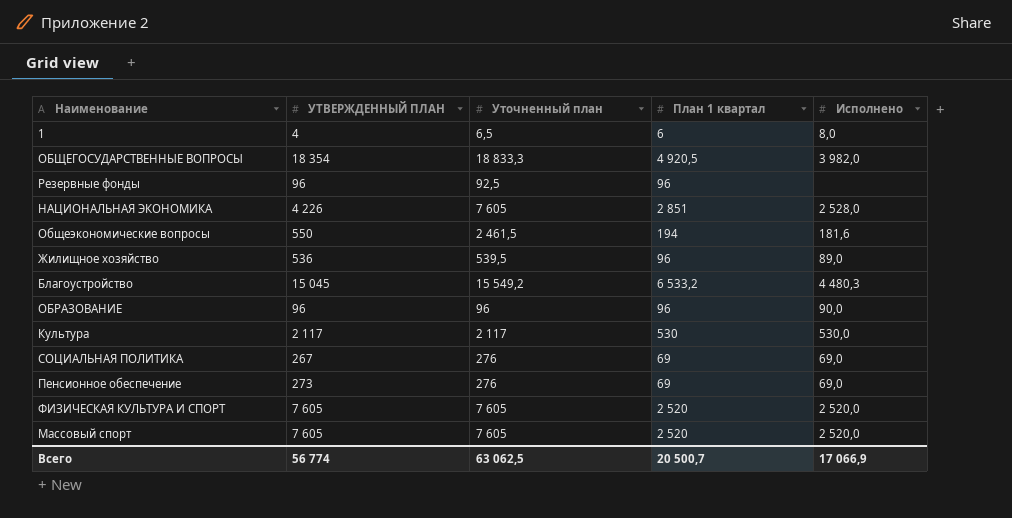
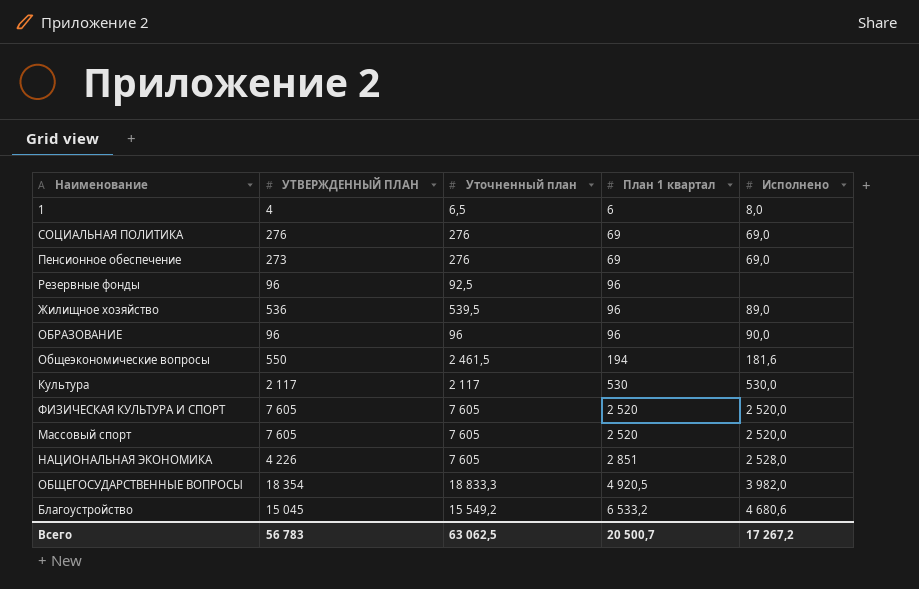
row order: none -> План 1 квартал ascending
СОЦИАЛЬНАЯ ПОЛИТИКА | УТВЕРЖДЕННЫЙ ПЛАН: 267 -> 276
Благоустройство | Исполнено: 4 480,3 -> 4 680,6
Всего | УТВЕРЖДЕННЫЙ ПЛАН: 56 774 -> 56 783
Всего | Исполнено: 17 066,9 -> 17 267,2

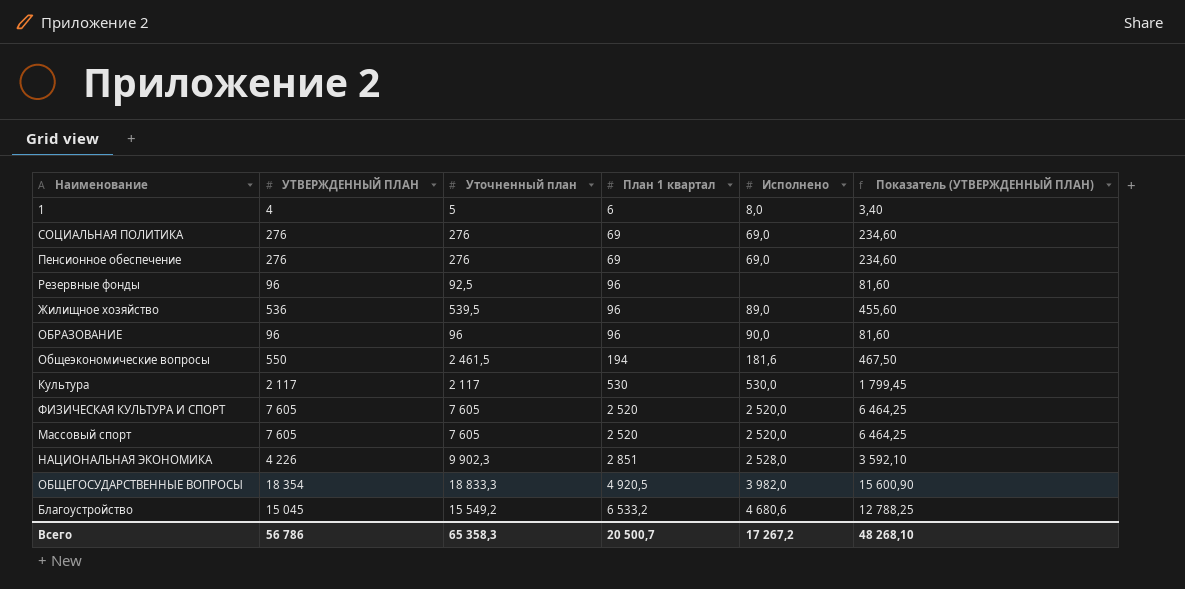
column Показатель (УТВЕРЖДЕННЫЙ ПЛАН) | formula: none -> [УТВЕРЖДЕННЫЙ ПЛАН] * 0,85
1 | Уточненный план: 6,5 -> 5
Пенсионное обеспечение | УТВЕРЖДЕННЫЙ ПЛАН: 273 -> 276
НАЦИОНАЛЬНАЯ ЭКОНОМИКА | Уточненный план: 7 605 -> 9 902,3
Всего | УТВЕРЖДЕННЫЙ ПЛАН: 56 783 -> 56 786
Всего | Уточненный план: 63 062,5 -> 65 358,3

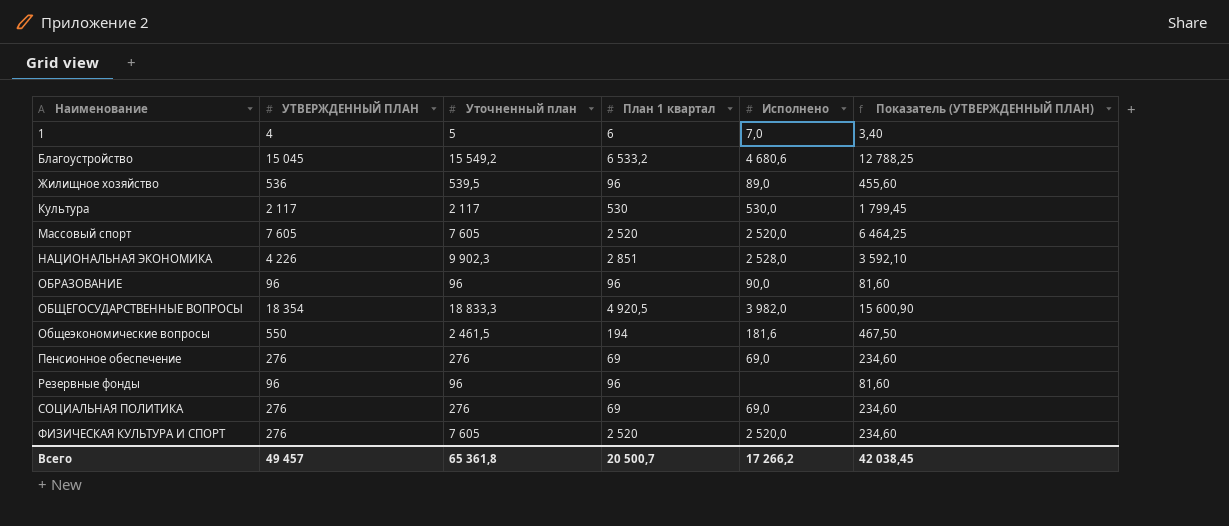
row order: План 1 квартал ascending -> Наименование ascending
1 | Исполнено: 8,0 -> 7,0
Резервные фонды | Уточненный план: 92,5 -> 96
ФИЗИЧЕСКАЯ КУЛЬТУРА И СПОРТ | УТВЕРЖДЕННЫЙ ПЛАН: 7 605 -> 276
ФИЗИЧЕСКАЯ КУЛЬТУРА И СПОРТ | Показатель (УТВЕРЖДЕННЫЙ ПЛАН): 6 464,25 -> 234,60
Всего | УТВЕРЖДЕННЫЙ ПЛАН: 56 786 -> 49 457
Всего | Уточненный план: 65 358,3 -> 65 361,8
Всего | Исполнено: 17 267,2 -> 17 266,2
Всего | Показатель (УТВЕРЖДЕННЫЙ ПЛАН): 48 268,10 -> 42 038,45

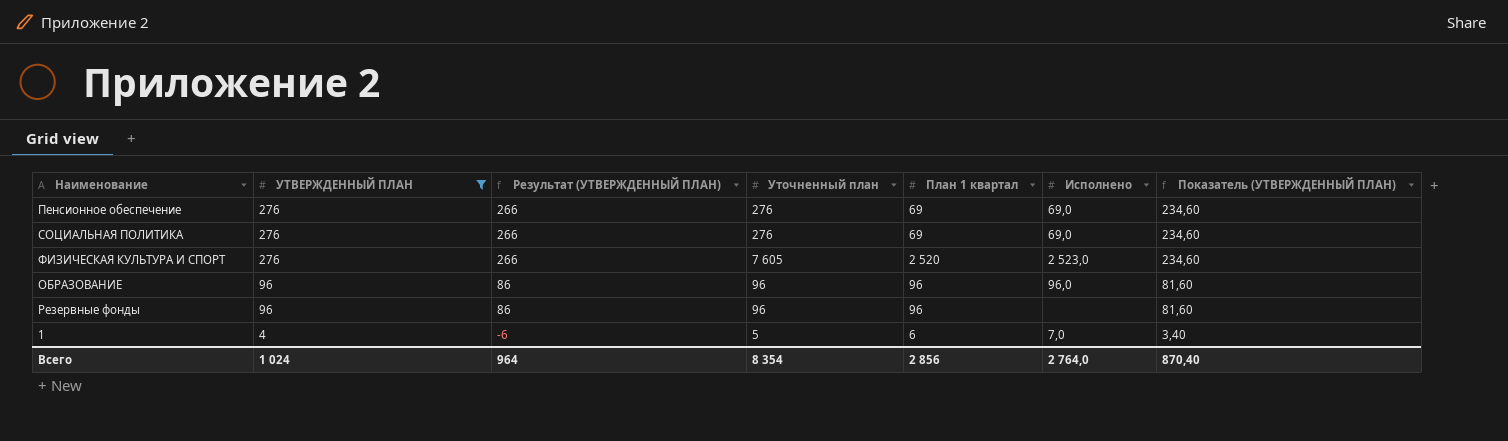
filter: none -> УТВЕРЖДЕННЫЙ ПЛАН <= 276
row order: Наименование ascending -> УТВЕРЖДЕННЫЙ ПЛАН descending
column Результат (УТВЕРЖДЕННЫЙ ПЛАН) | formula: none -> [УТВЕРЖДЕННЫЙ ПЛАН] - 10
ФИЗИЧЕСКАЯ КУЛЬТУРА И СПОРТ | Исполнено: 2 520,0 -> 2 523,0
ОБРАЗОВАНИЕ | Исполнено: 90,0 -> 96,0
Всего | УТВЕРЖДЕННЫЙ ПЛАН: 49 457 -> 1 024
Всего | Уточненный план: 65 361,8 -> 8 354
Всего | План 1 квартал: 20 500,7 -> 2 856
Всего | Исполнено: 17 266,2 -> 2 764,0
Всего | Показатель (УТВЕРЖДЕННЫЙ ПЛАН): 42 038,45 -> 870,40

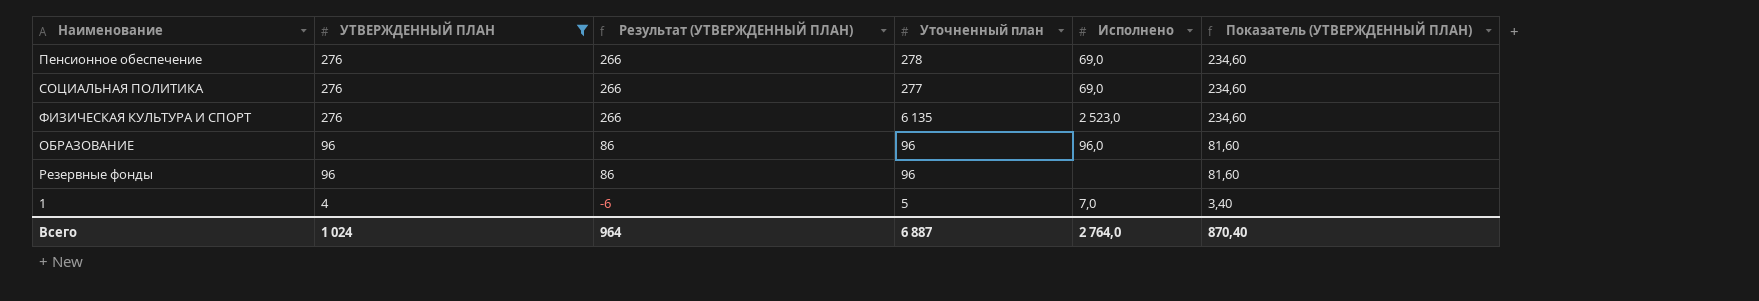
column План 1 квартал | position: 5 -> none
Пенсионное обеспечение | Уточненный план: 276 -> 278
СОЦИАЛЬНАЯ ПОЛИТИКА | Уточненный план: 276 -> 277
ФИЗИЧЕСКАЯ КУЛЬТУРА И СПОРТ | Уточненный план: 7 605 -> 6 135
Всего | Уточненный план: 8 354 -> 6 887

